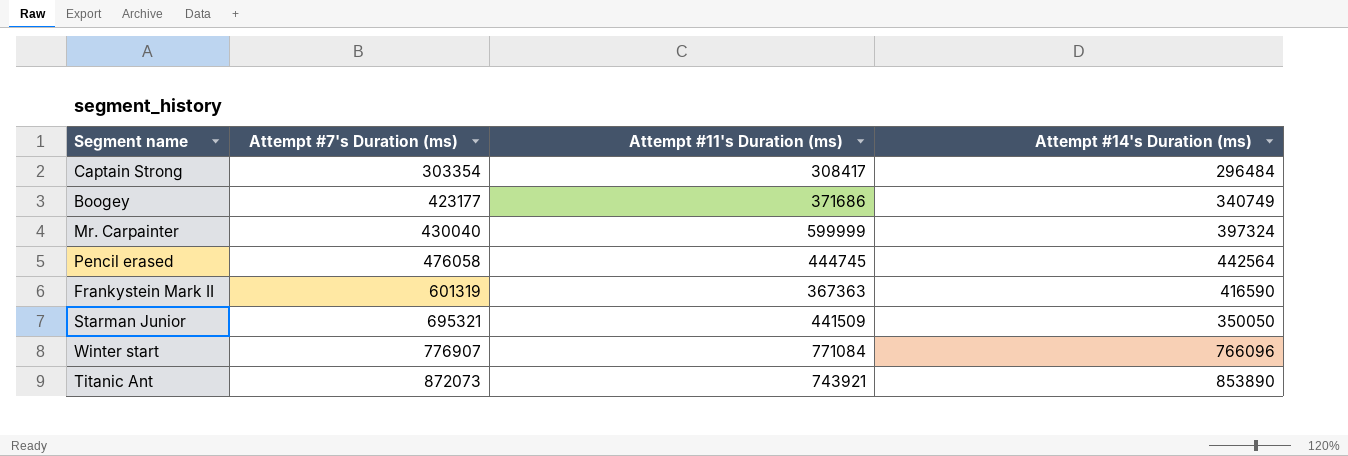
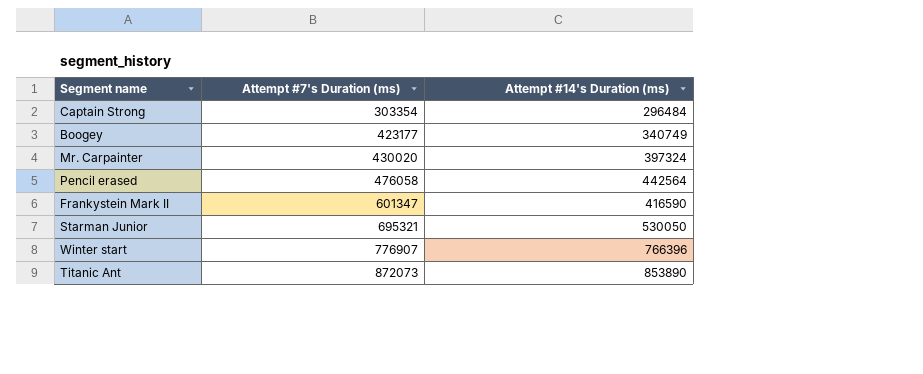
column Attempt #11's Duration (ms) | position: 3 -> none
Mr. Carpainter | Attempt #7's Duration (ms): 430040 -> 430020
Frankystein Mark II | Attempt #7's Duration (ms): 601319 -> 601347
Starman Junior | Attempt #14's Duration (ms): 350050 -> 530050
Winter start | Attempt #14's Duration (ms): 766096 -> 766396

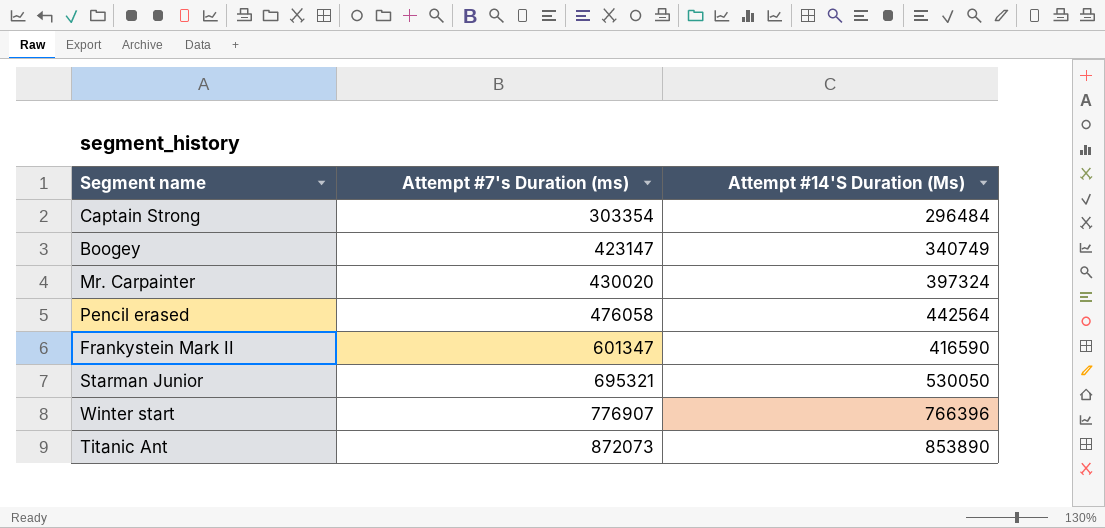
column name: Attempt #14's Duration (ms) -> Attempt #14'S Duration (Ms)
Boogey | Attempt #7's Duration (ms): 423177 -> 423147

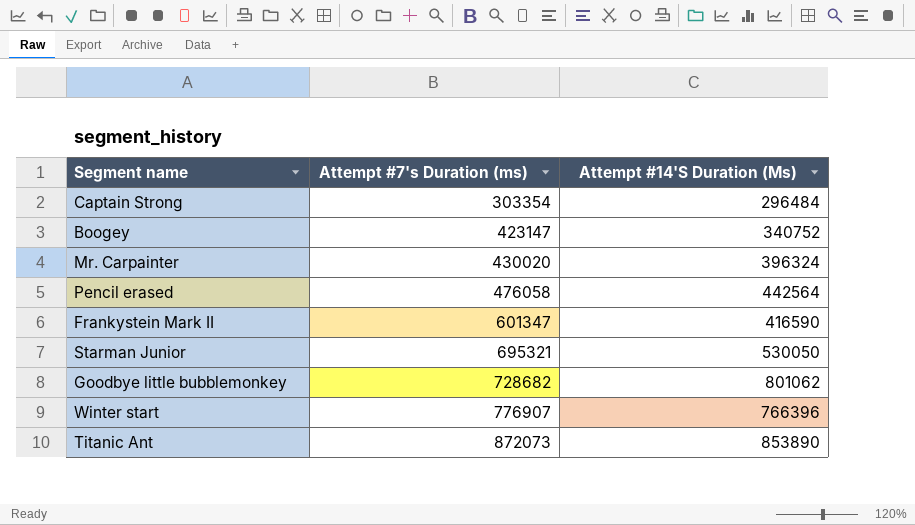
Boogey | Attempt #14'S Duration (Ms): 340749 -> 340752
Mr. Carpainter | Attempt #14'S Duration (Ms): 397324 -> 396324
row Goodbye little bubblemonkey: none -> 728682 | 801062

